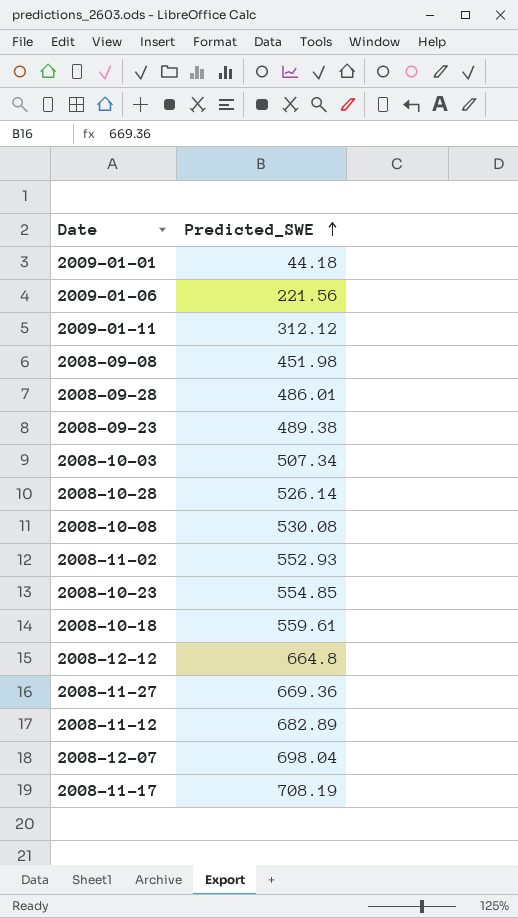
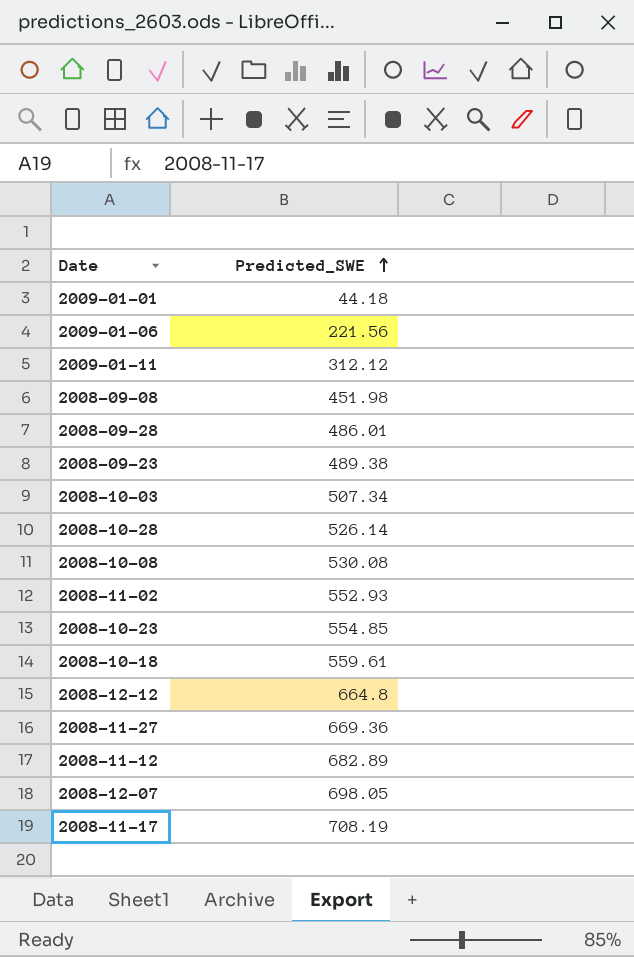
2008-12-07 | Predicted_SWE: 698.04 -> 698.05

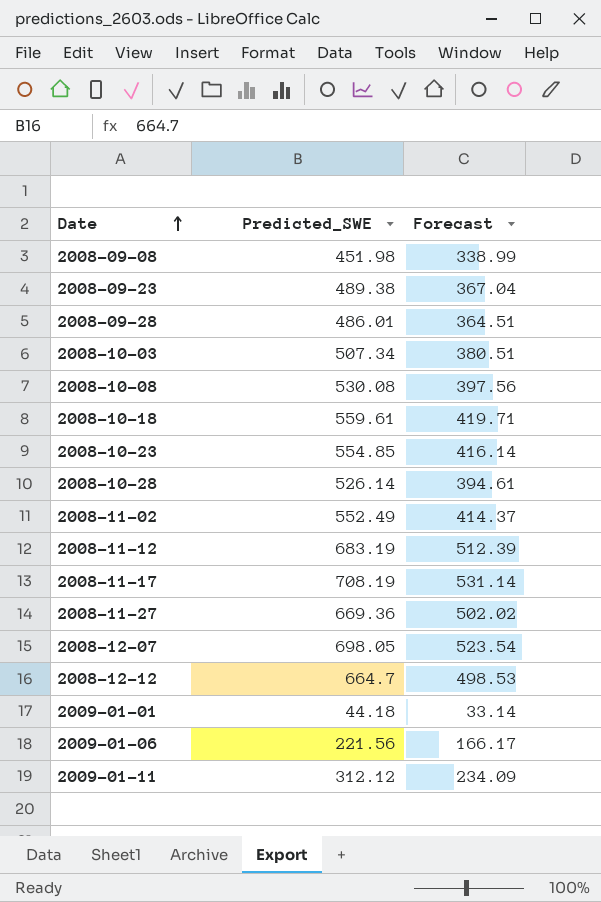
row order: Predicted_SWE ascending -> Date ascending
column Forecast | formula: none -> [Predicted_SWE] * 0.75
2008-11-02 | Predicted_SWE: 552.93 -> 552.49
2008-11-12 | Predicted_SWE: 682.89 -> 683.19
2008-12-12 | Predicted_SWE: 664.8 -> 664.7

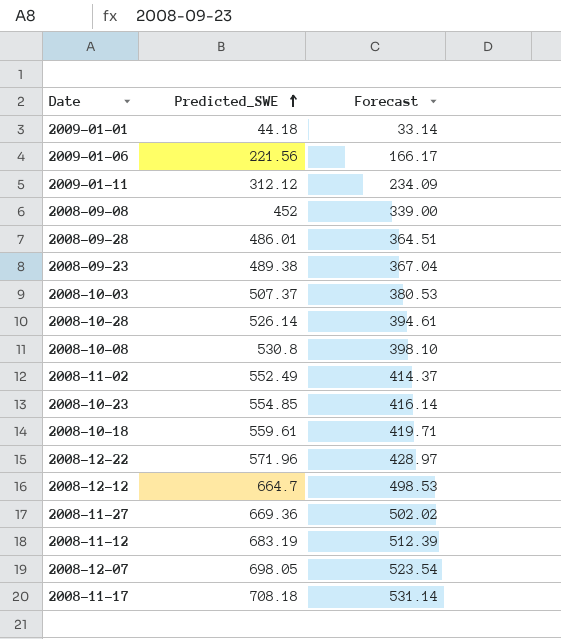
row order: Date ascending -> Predicted_SWE ascending
2008-09-08 | Predicted_SWE: 451.98 -> 452
2008-09-08 | Forecast: 338.99 -> 339.00
2008-10-03 | Predicted_SWE: 507.34 -> 507.37
2008-10-03 | Forecast: 380.51 -> 380.53
2008-10-08 | Predicted_SWE: 530.08 -> 530.8
2008-10-08 | Forecast: 397.56 -> 398.10
row 2008-12-22: none -> 571.96 | 428.97
2008-11-17 | Predicted_SWE: 708.19 -> 708.18

